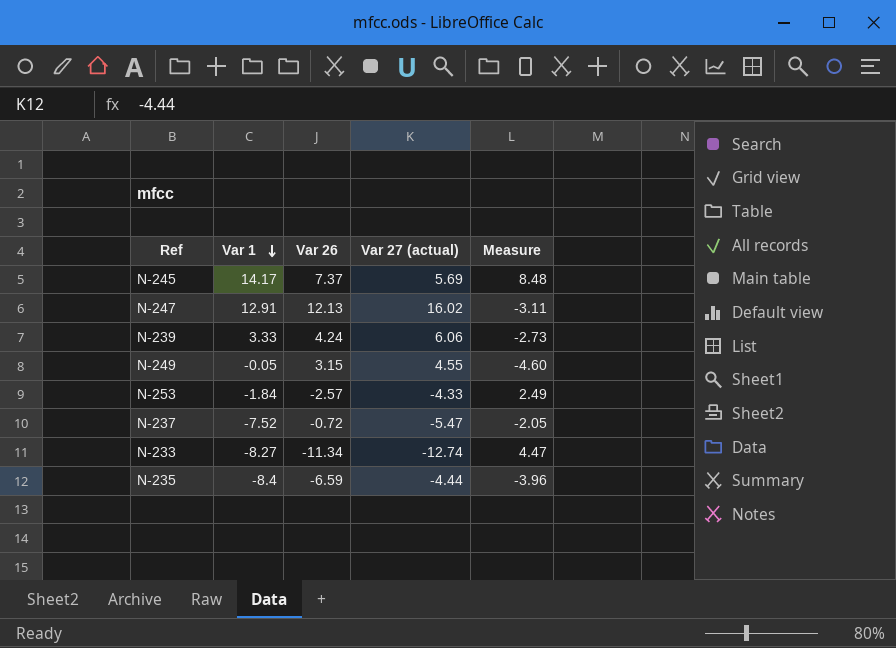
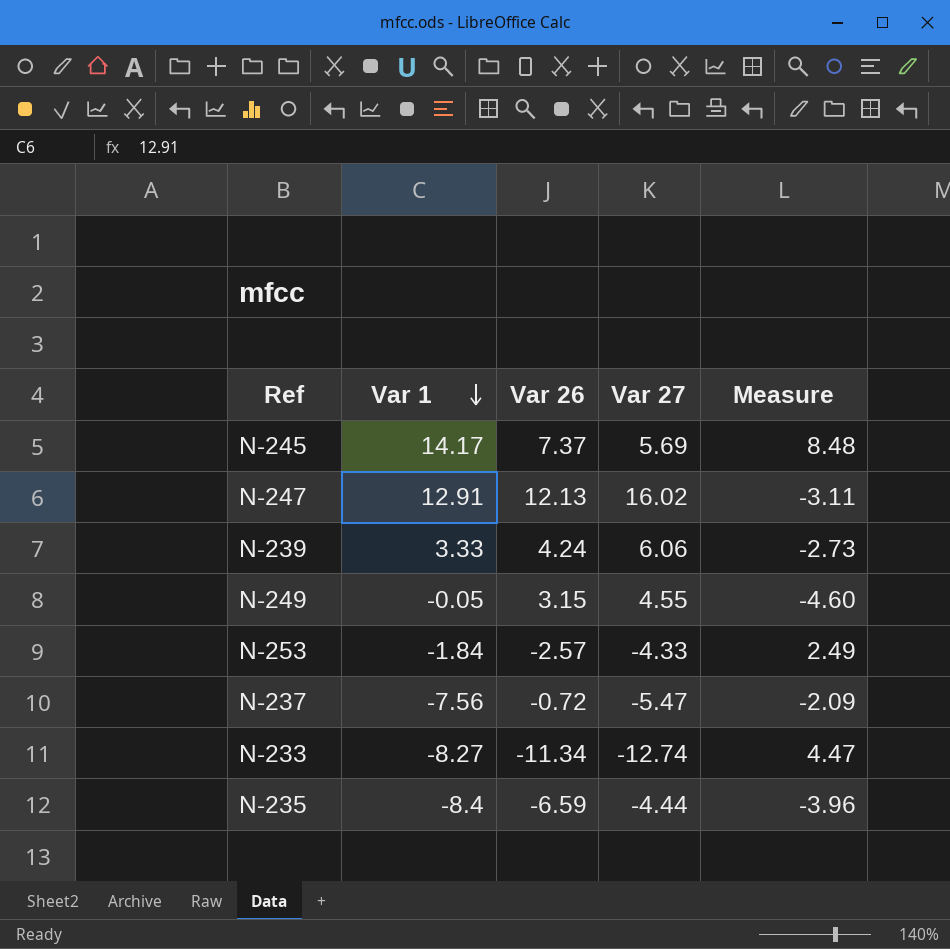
column name: Var 27 (actual) -> Var 27
N-237 | Var 1: -7.52 -> -7.56
N-237 | Measure: -2.05 -> -2.09

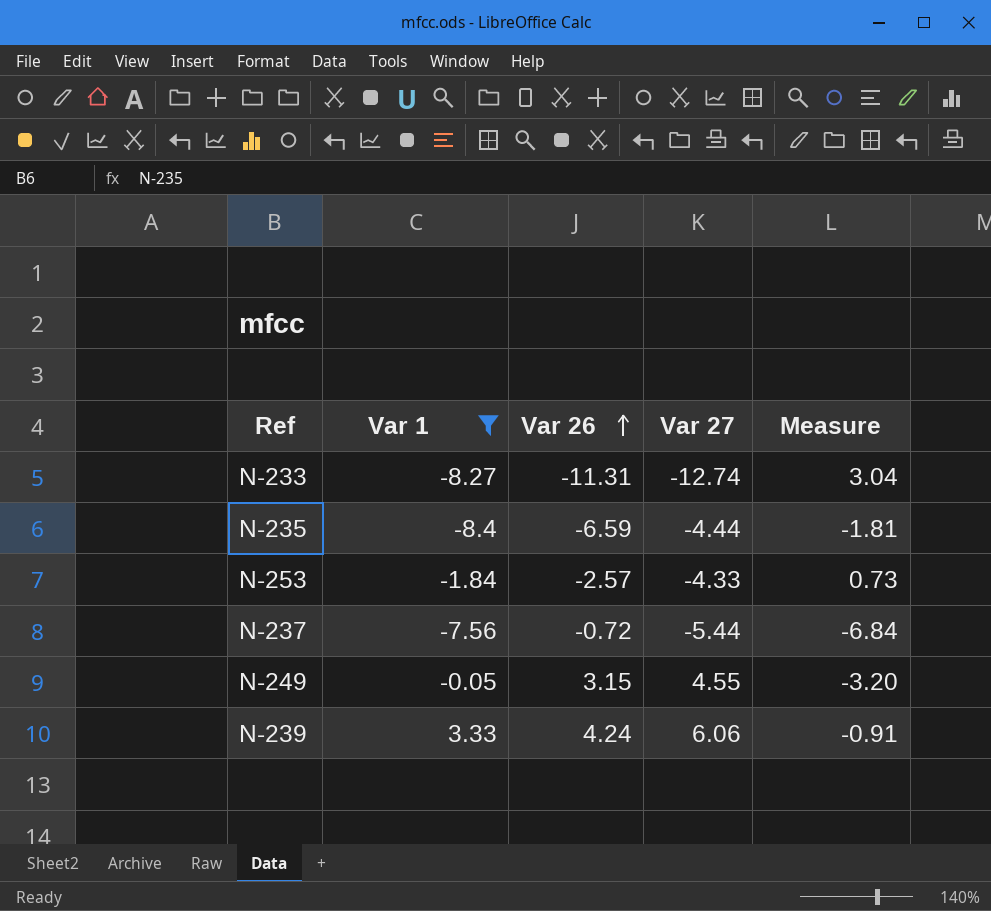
filter: none -> Var 1 <= 3.33
row order: Var 1 descending -> Var 26 ascending
column Measure | formula: [Var 1] - [Var 27] -> [Var 1] - [Var 26]
N-233 | Var 26: -11.34 -> -11.31
N-237 | Var 27: -5.47 -> -5.44

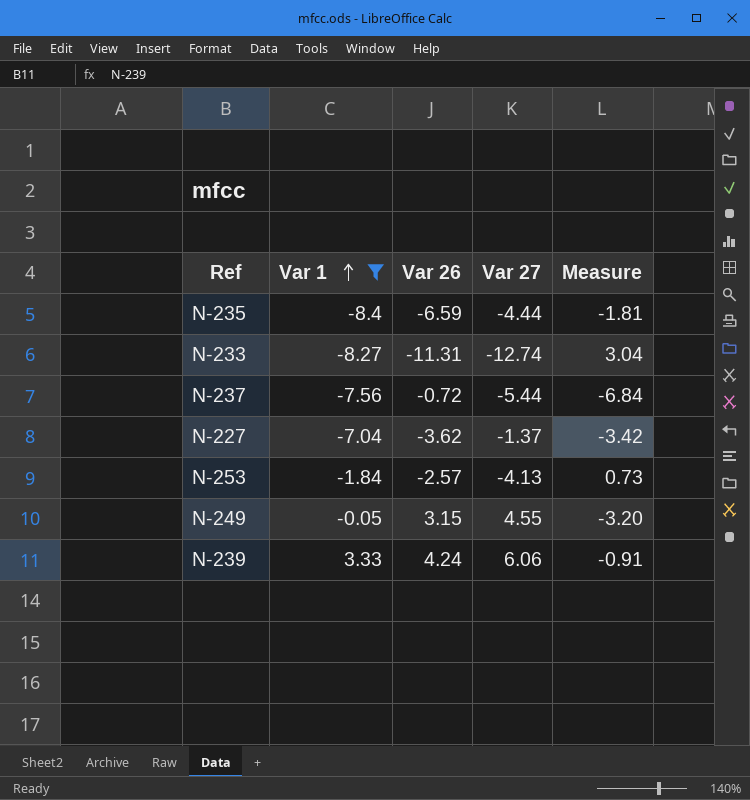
row order: Var 26 ascending -> Var 1 ascending
row N-227: none -> -7.04 | -3.62 | -1.37 | -3.42
N-253 | Var 27: -4.33 -> -4.13

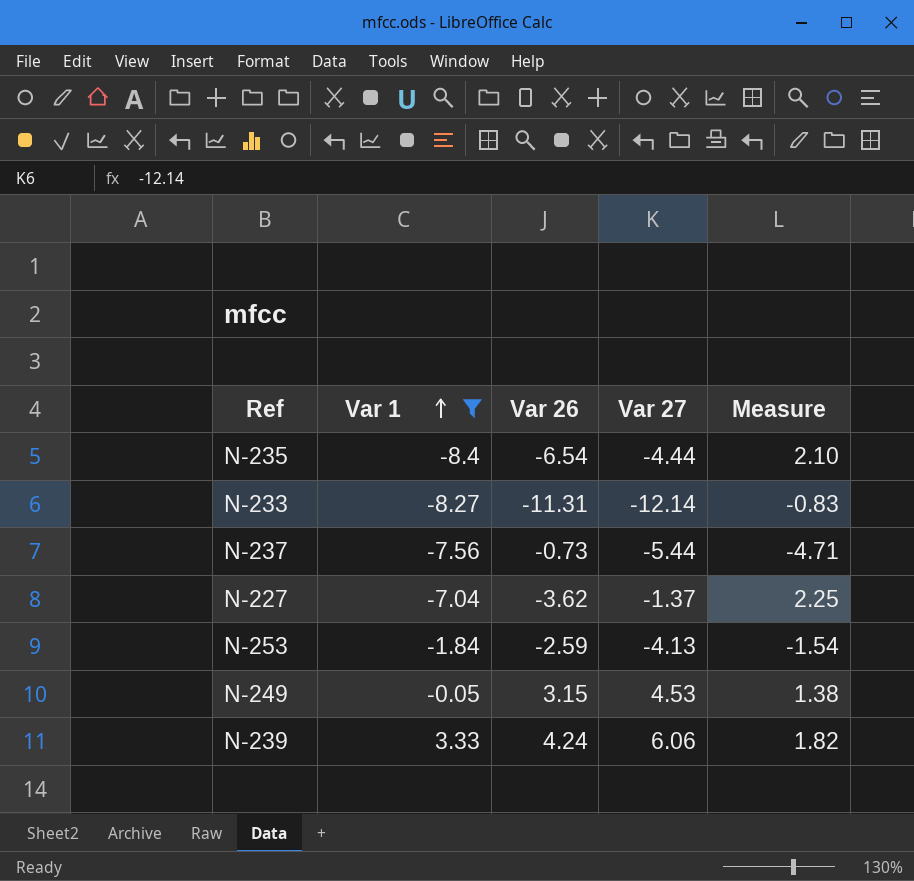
column Measure | formula: [Var 1] - [Var 26] -> [Var 27] - [Var 26]
N-235 | Var 26: -6.59 -> -6.54
N-233 | Var 27: -12.74 -> -12.14
N-237 | Var 26: -0.72 -> -0.73
N-253 | Var 26: -2.57 -> -2.59
N-249 | Var 27: 4.55 -> 4.53

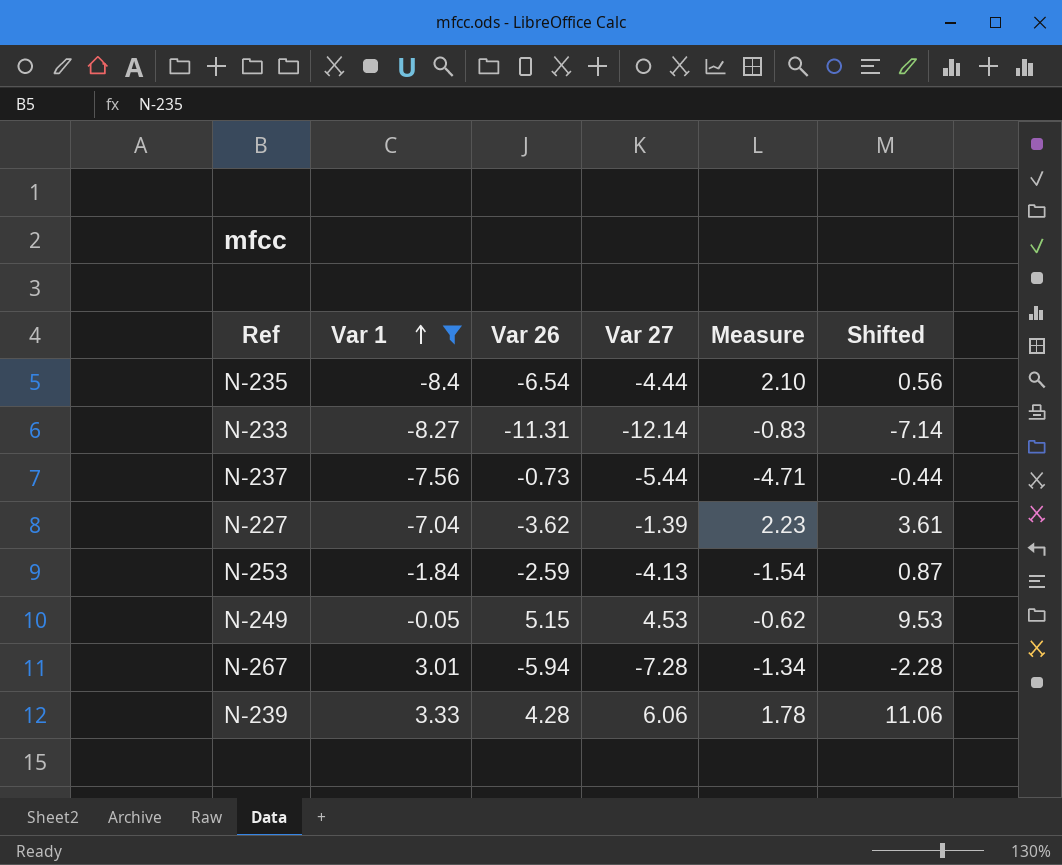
column Shifted | formula: none -> [Var 27] + 5
N-227 | Var 27: -1.37 -> -1.39
N-227 | Measure: 2.25 -> 2.23
N-249 | Var 26: 3.15 -> 5.15
N-249 | Measure: 1.38 -> -0.62
row N-267: none -> 3.01 | -5.94 | -7.28 | -1.34 | -2.28
N-239 | Var 26: 4.24 -> 4.28
N-239 | Measure: 1.82 -> 1.78

